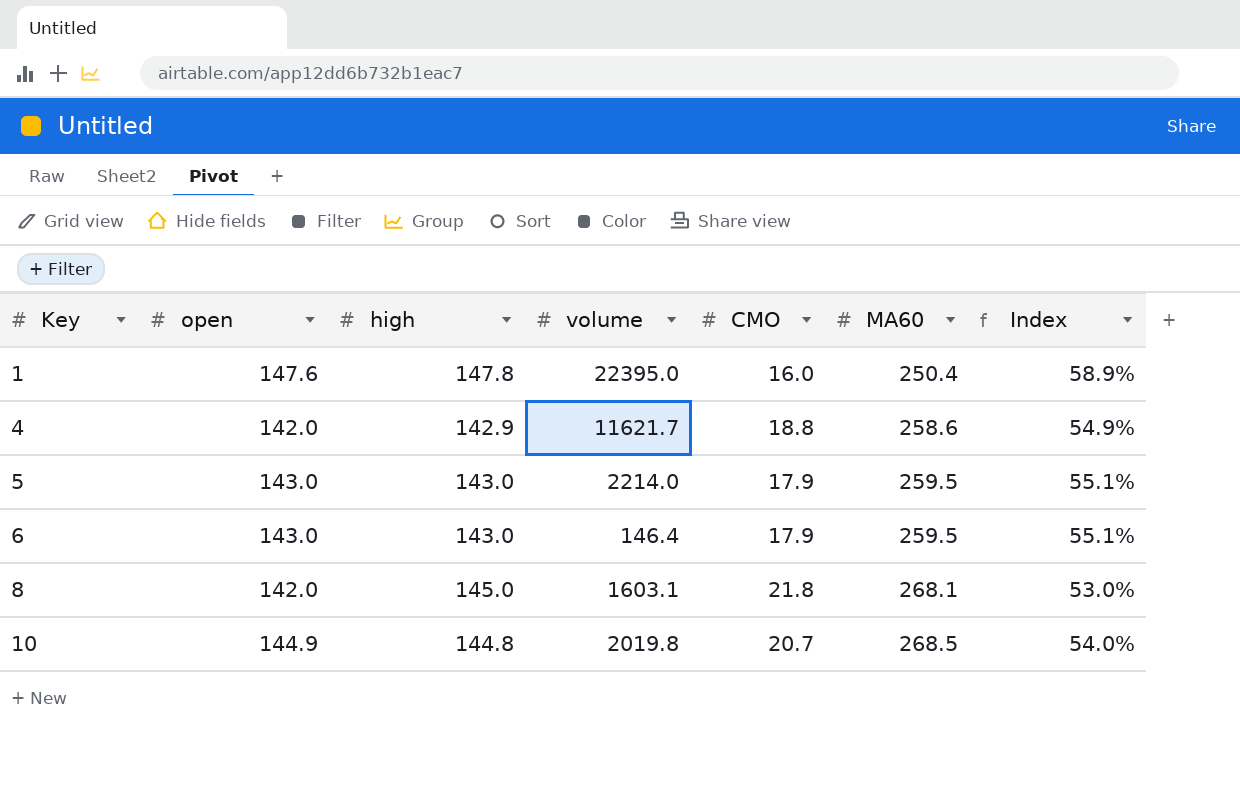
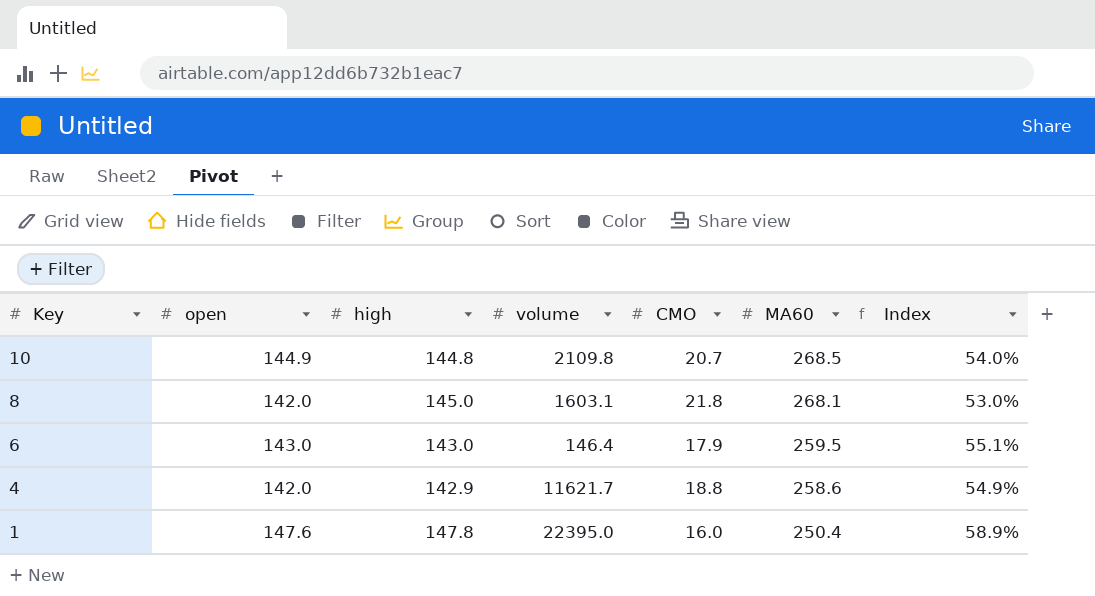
row order: Key ascending -> Key descending
row 5: 143.0 | 143.0 | 2214.0 | 17.9 | 259.5 | 55.1% -> none
10 | volume: 2019.8 -> 2109.8

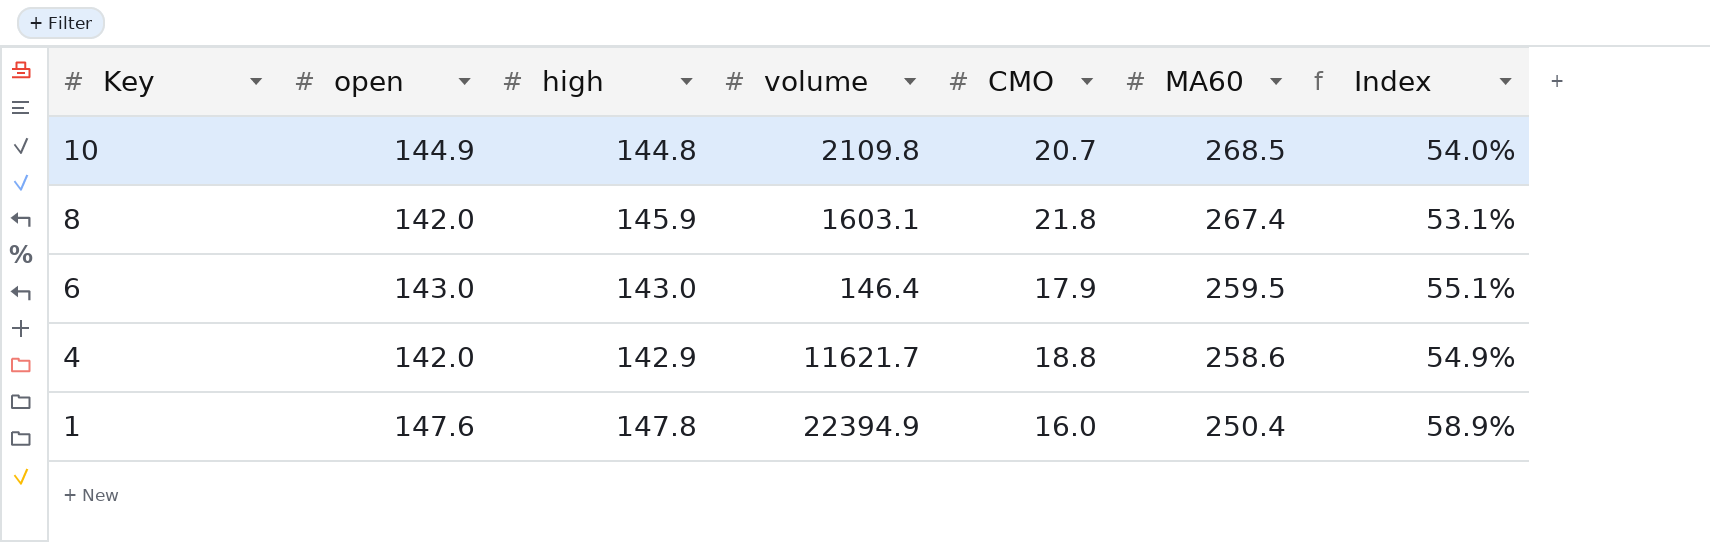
8 | high: 145.0 -> 145.9
8 | MA60: 268.1 -> 267.4
8 | Index: 53.0% -> 53.1%
1 | volume: 22395.0 -> 22394.9

